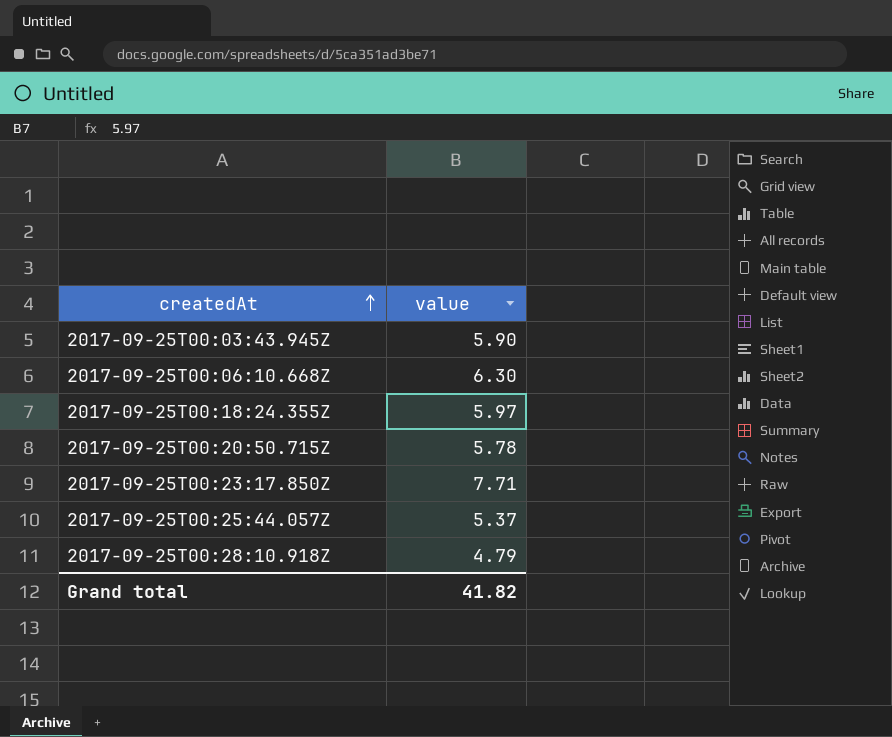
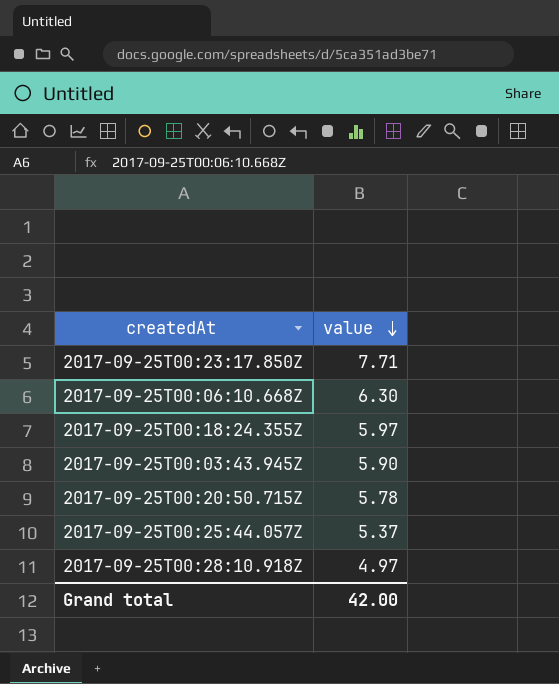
row order: createdAt ascending -> value descending
2017-09-25T00:28:10.918Z | value: 4.79 -> 4.97
Grand total | value: 41.82 -> 42.00

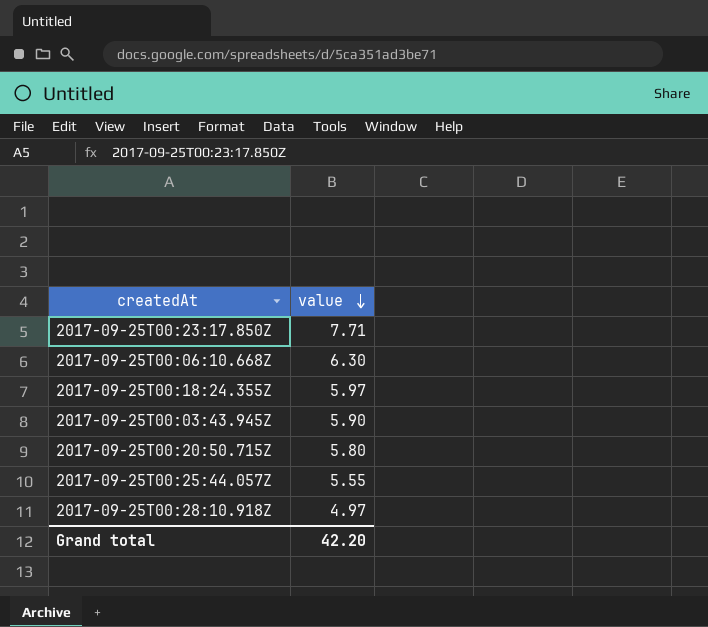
2017-09-25T00:20:50.715Z | value: 5.78 -> 5.80
2017-09-25T00:25:44.057Z | value: 5.37 -> 5.55
Grand total | value: 42.00 -> 42.20

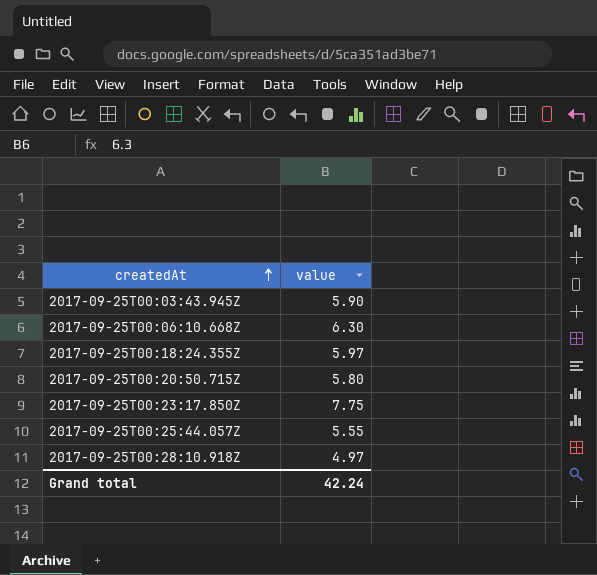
row order: value descending -> createdAt ascending
2017-09-25T00:23:17.850Z | value: 7.71 -> 7.75
Grand total | value: 42.20 -> 42.24

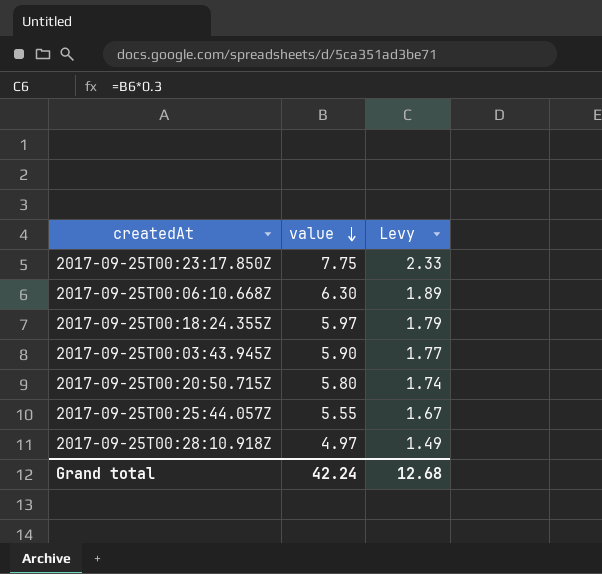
row order: createdAt ascending -> value descending
column Levy | formula: none -> [value] * 0.3

